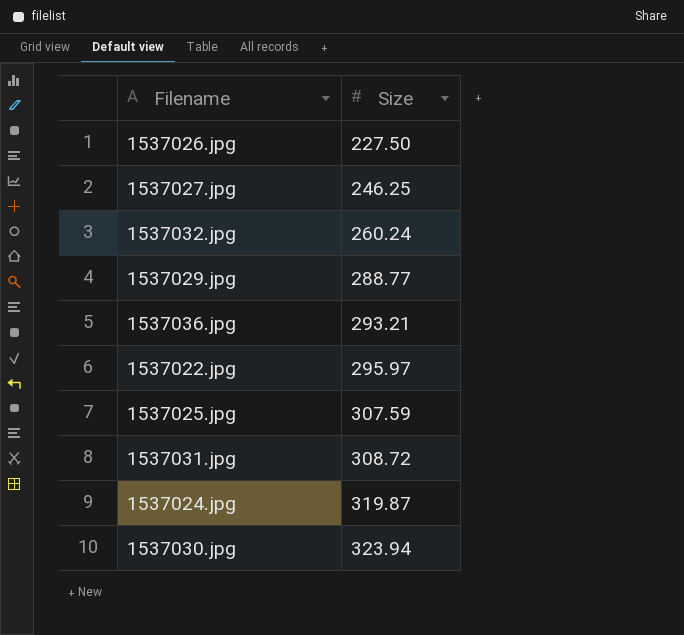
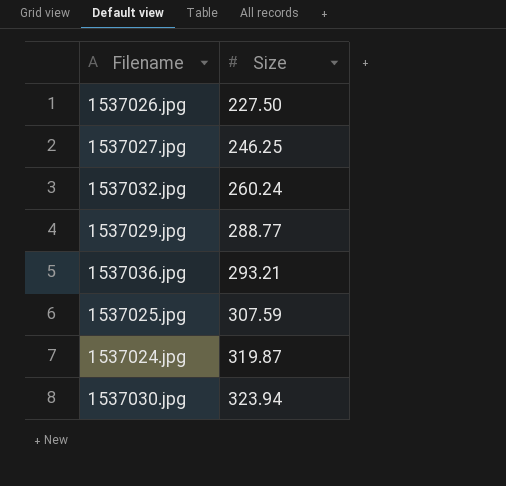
row 1537022.jpg: 295.97 -> none
row 1537031.jpg: 308.72 -> none

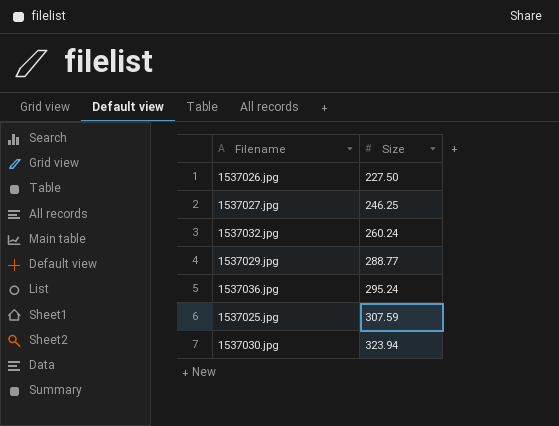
row 1537024.jpg: 319.87 -> none
1537036.jpg | Size: 293.21 -> 295.24

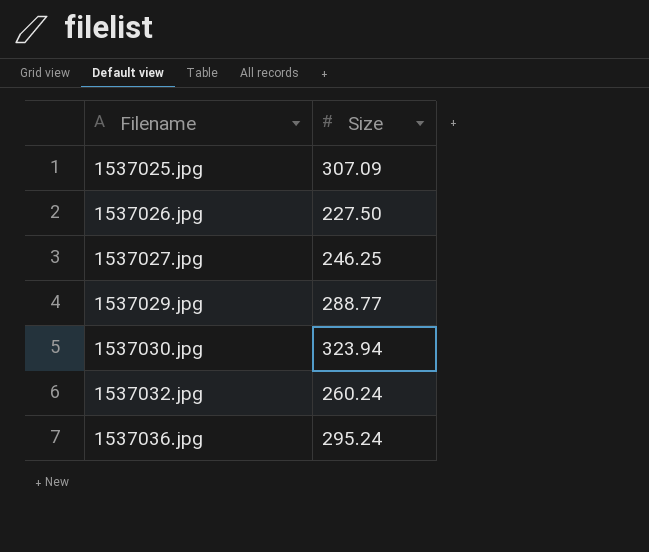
row order: Size ascending -> Filename ascending
1537025.jpg | Size: 307.59 -> 307.09

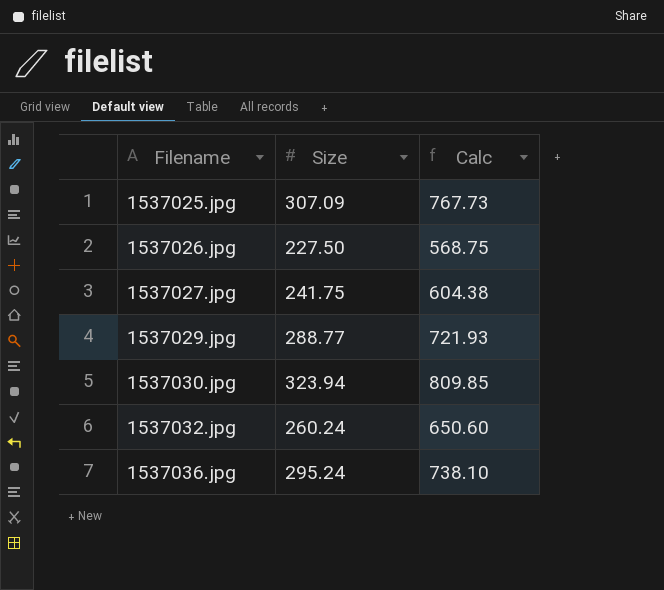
column Calc | formula: none -> [Size] * 2.5
1537027.jpg | Size: 246.25 -> 241.75

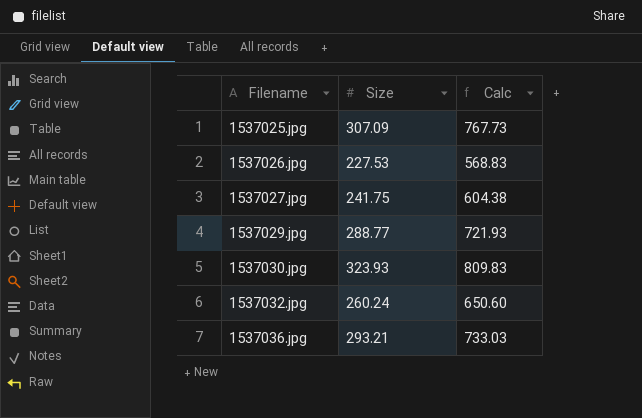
1537026.jpg | Size: 227.50 -> 227.53
1537026.jpg | Calc: 568.75 -> 568.83
1537030.jpg | Size: 323.94 -> 323.93
1537030.jpg | Calc: 809.85 -> 809.83
1537036.jpg | Size: 295.24 -> 293.21
1537036.jpg | Calc: 738.10 -> 733.03

